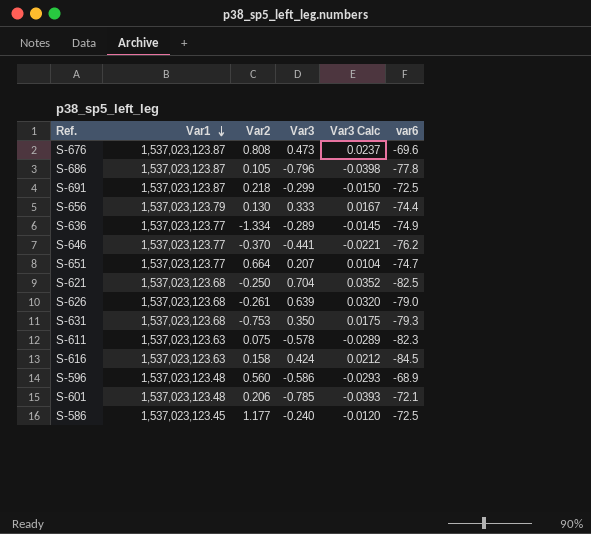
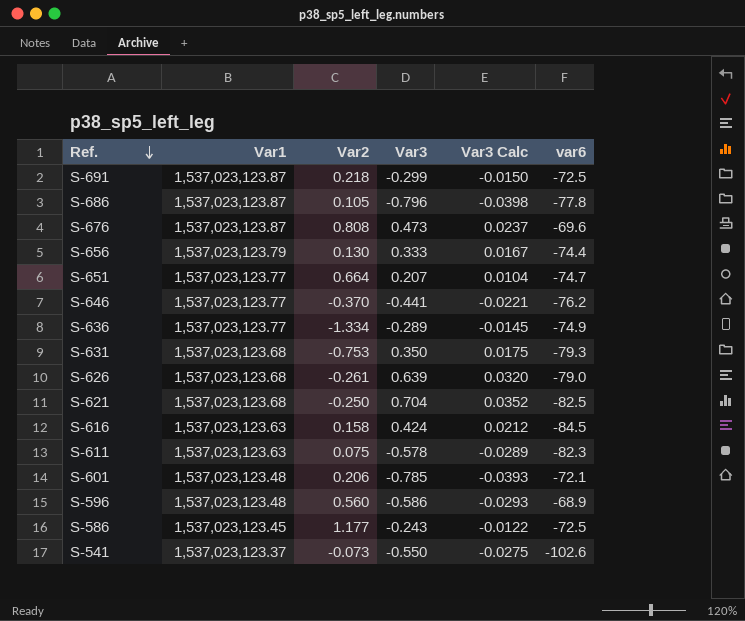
row order: Var1 descending -> Ref. descending
S-586 | Var3: -0.240 -> -0.243
S-586 | Var3 Calc: -0.0120 -> -0.0122
row S-541: none -> 1,537,023,123.37 | -0.073 | -0.550 | -0.0275 | -102.6

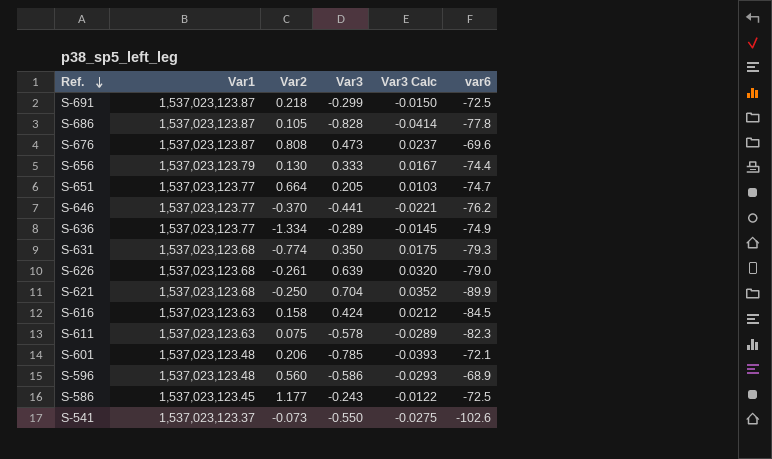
S-686 | Var3: -0.796 -> -0.828
S-686 | Var3 Calc: -0.0398 -> -0.0414
S-651 | Var3: 0.207 -> 0.205
S-651 | Var3 Calc: 0.0104 -> 0.0103
S-631 | Var2: -0.753 -> -0.774
S-621 | var6: -82.5 -> -89.9

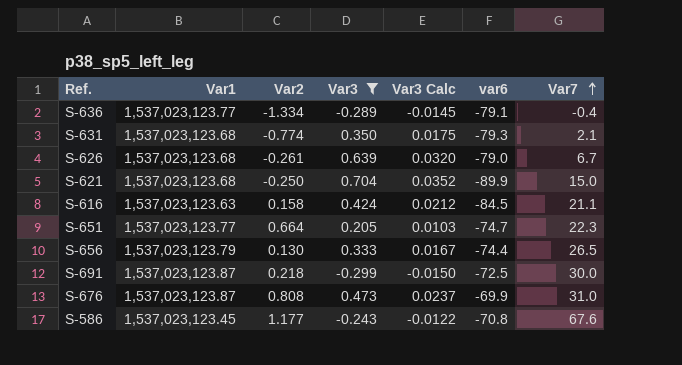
filter: none -> Var3 >= -0.299
row order: Ref. descending -> Var7 ascending
column Var7 | position: none -> 7
S-636 | var6: -74.9 -> -79.1
S-676 | var6: -69.6 -> -69.9
S-586 | var6: -72.5 -> -70.8

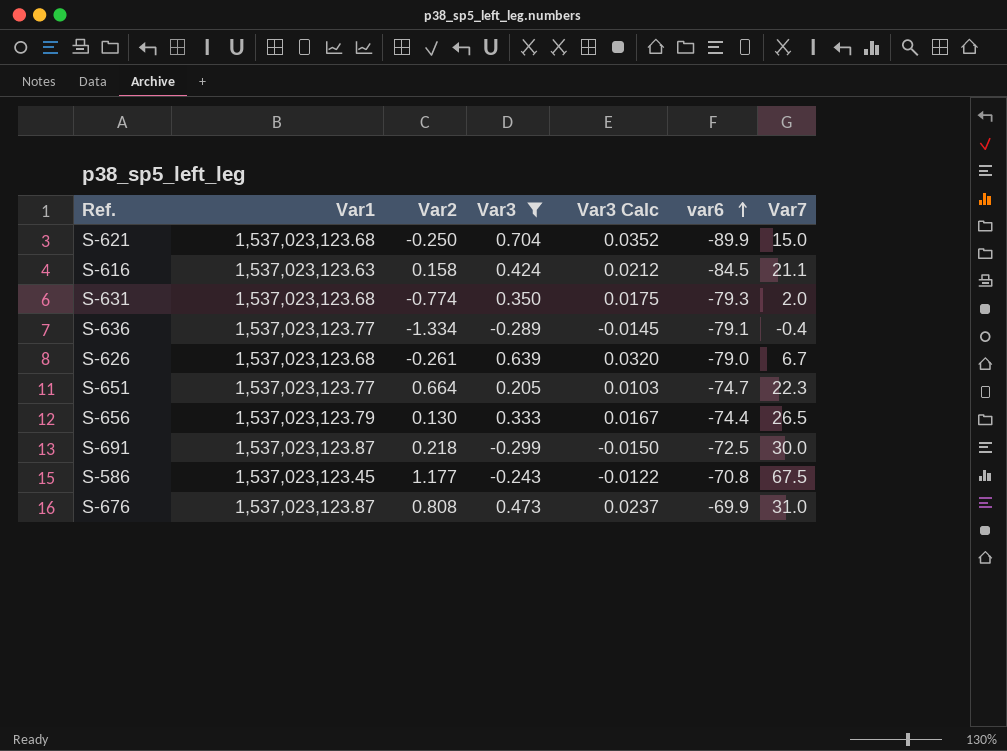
row order: Var7 ascending -> var6 ascending
S-631 | Var7: 2.1 -> 2.0
S-586 | Var7: 67.6 -> 67.5

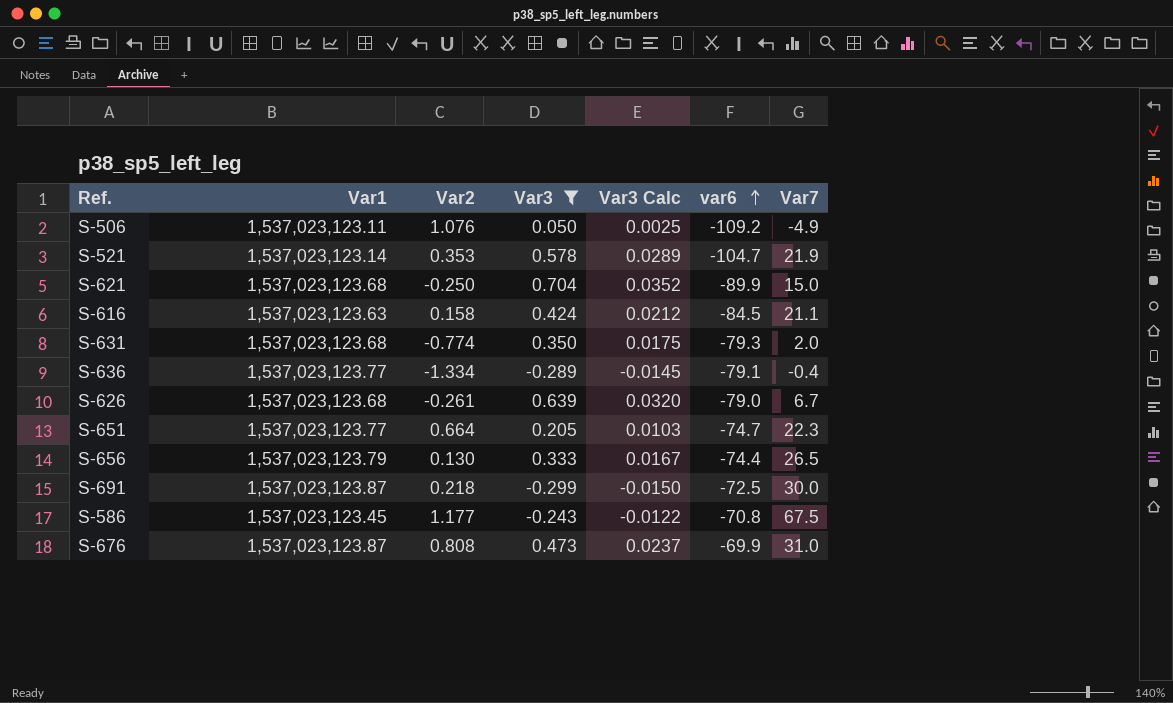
row S-506: none -> 1,537,023,123.11 | 1.076 | 0.050 | 0.0025 | -109.2 | -4.9
row S-521: none -> 1,537,023,123.14 | 0.353 | 0.578 | 0.0289 | -104.7 | 21.9

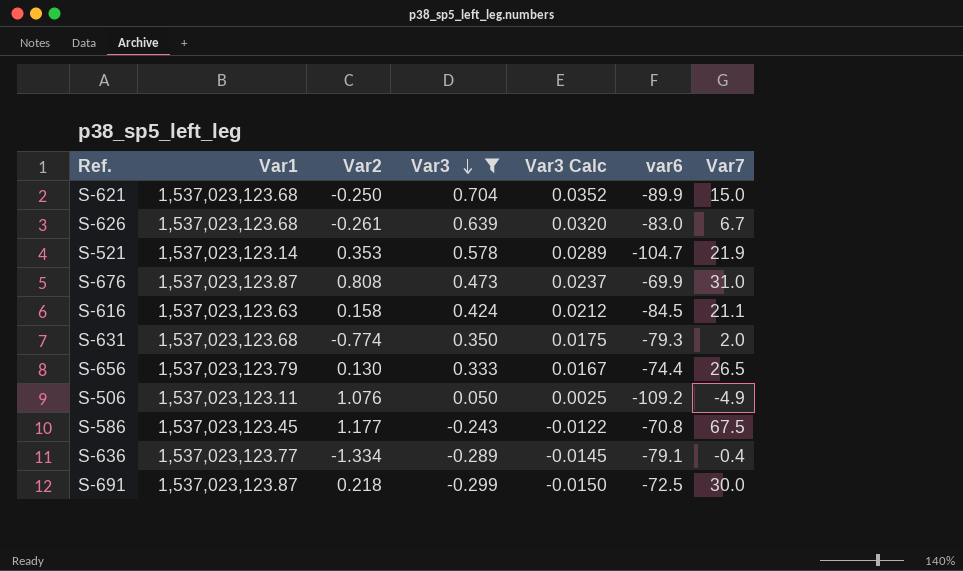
row order: var6 ascending -> Var3 descending
row S-651: 1,537,023,123.77 | 0.664 | 0.205 | 0.0103 | -74.7 | 22.3 -> none
S-626 | var6: -79.0 -> -83.0

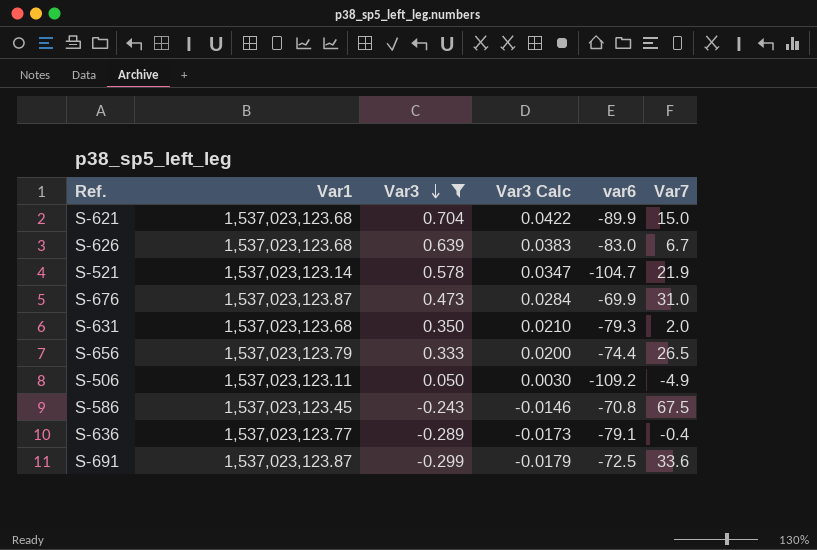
column Var2 | position: 3 -> none
column Var3 Calc | formula: [Var3] * 0.05 -> [Var3] * 0.06
row S-616: 1,537,023,123.63 | 0.158 | 0.424 | 0.0212 | -84.5 | 21.1 -> none
S-691 | Var7: 30.0 -> 33.6

